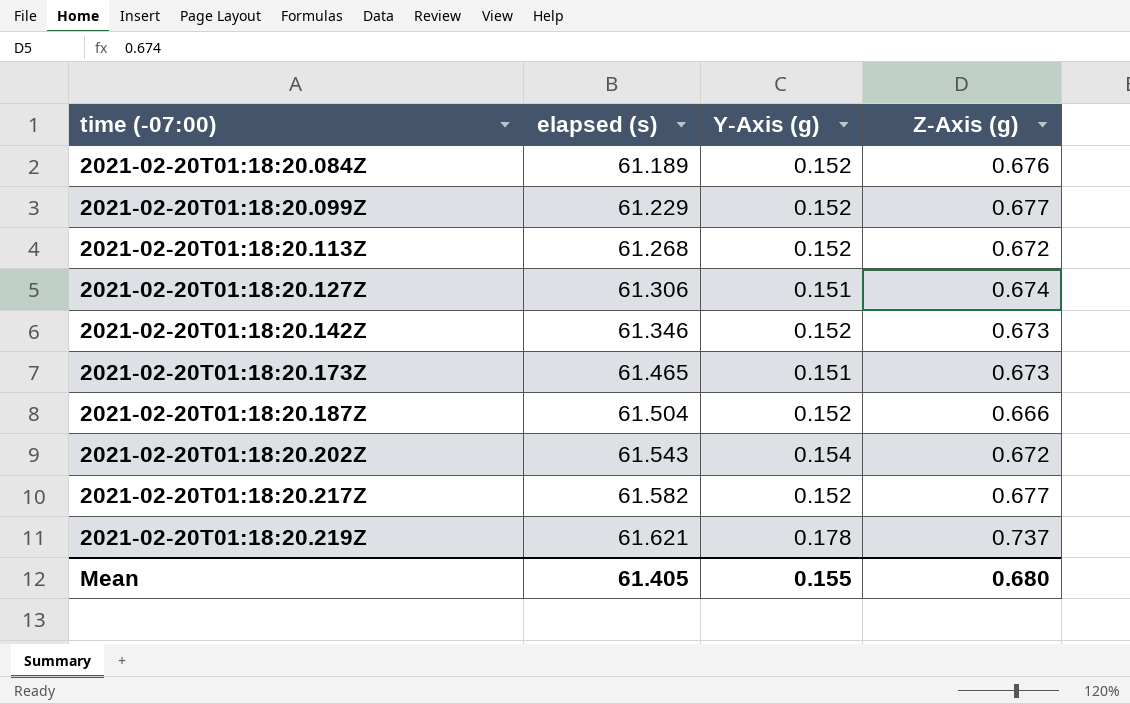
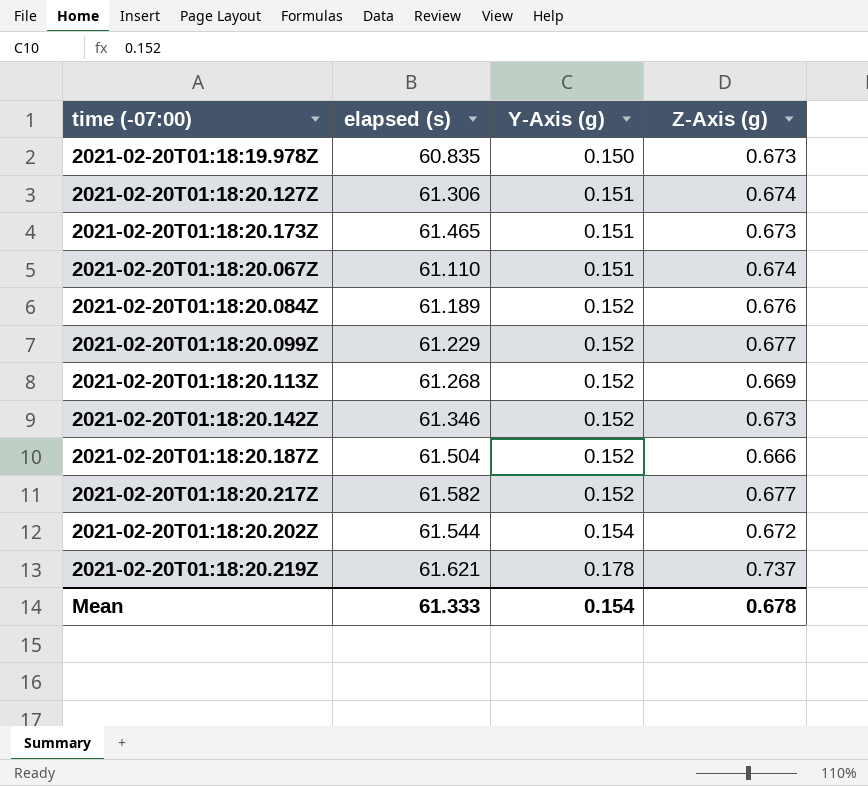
row order: time (-07:00) ascending -> Y-Axis (g) ascending
row 2021-02-20T01:18:19.978Z: none -> 60.835 | 0.150 | 0.673
row 2021-02-20T01:18:20.067Z: none -> 61.110 | 0.151 | 0.674
2021-02-20T01:18:20.113Z | Z-Axis (g): 0.672 -> 0.669
2021-02-20T01:18:20.202Z | elapsed (s): 61.543 -> 61.544
Mean | elapsed (s): 61.405 -> 61.333
Mean | Y-Axis (g): 0.155 -> 0.154
Mean | Z-Axis (g): 0.680 -> 0.678

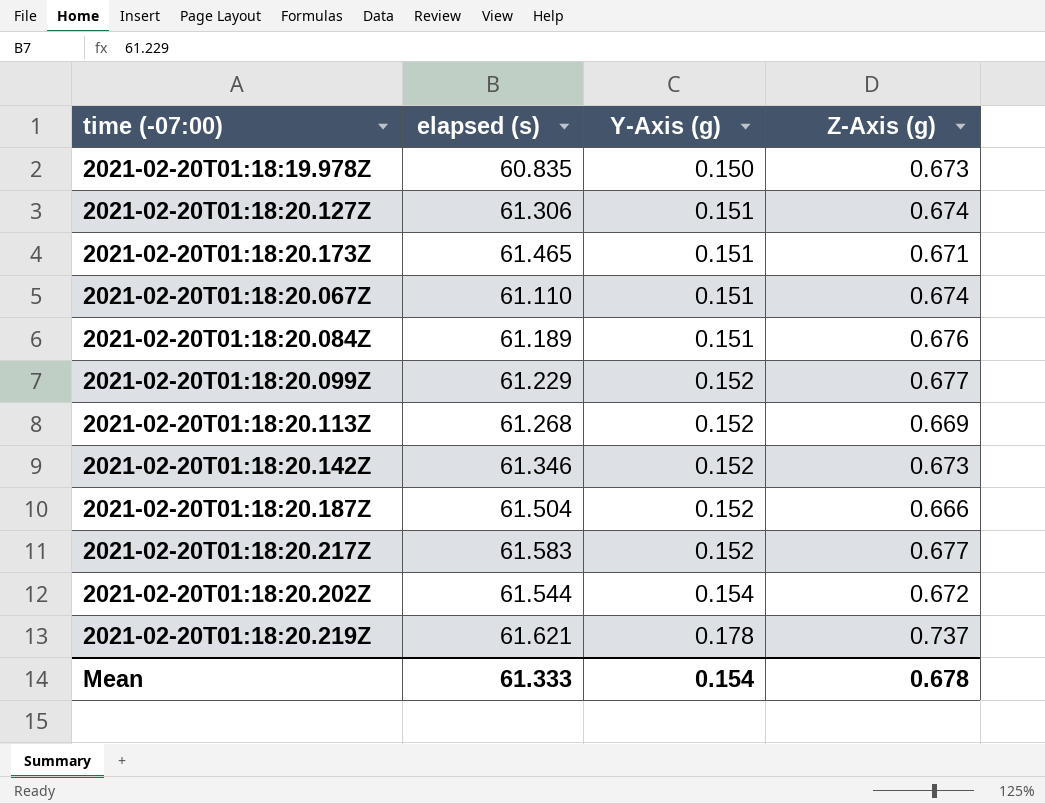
2021-02-20T01:18:20.173Z | Z-Axis (g): 0.673 -> 0.671
2021-02-20T01:18:20.084Z | Y-Axis (g): 0.152 -> 0.151
2021-02-20T01:18:20.217Z | elapsed (s): 61.582 -> 61.583

